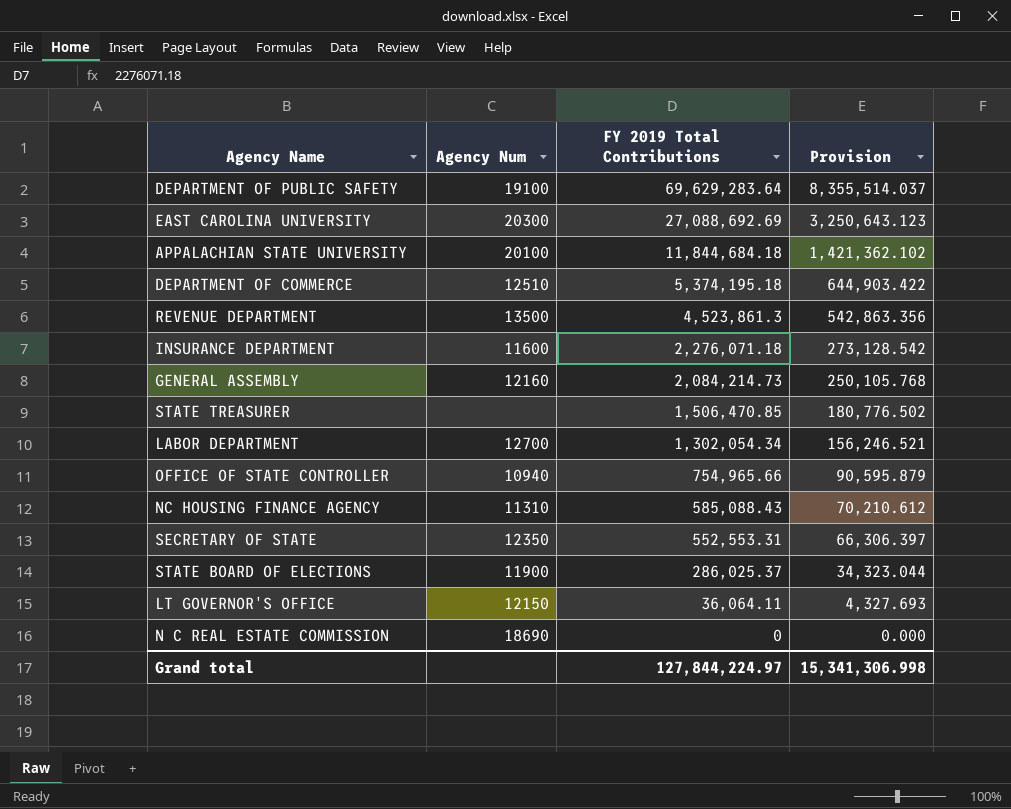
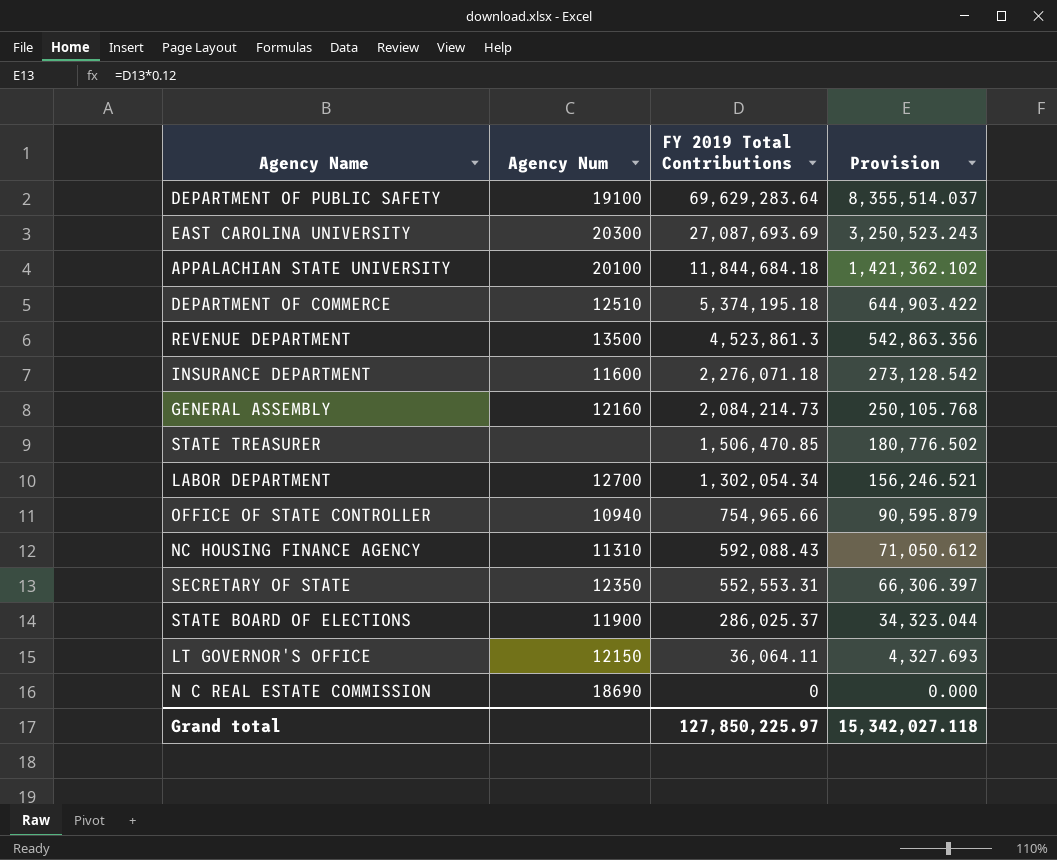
EAST CAROLINA UNIVERSITY | FY 2019 Total Contributions: 27,088,692.69 -> 27,087,693.69
EAST CAROLINA UNIVERSITY | Provision: 3,250,643.123 -> 3,250,523.243
NC HOUSING FINANCE AGENCY | FY 2019 Total Contributions: 585,088.43 -> 592,088.43
NC HOUSING FINANCE AGENCY | Provision: 70,210.612 -> 71,050.612
Grand total | FY 2019 Total Contributions: 127,844,224.97 -> 127,850,225.97
Grand total | Provision: 15,341,306.998 -> 15,342,027.118

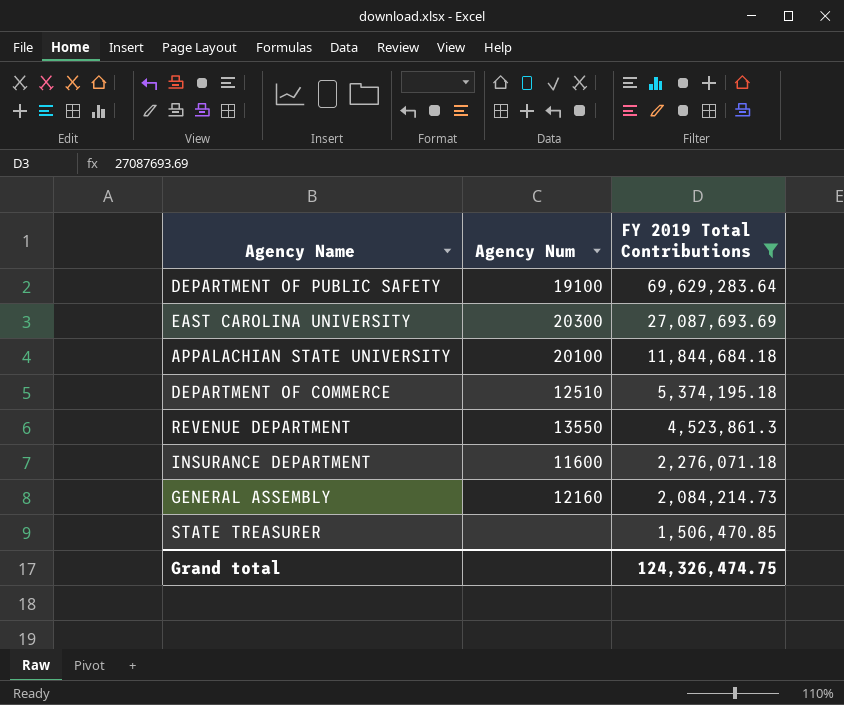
filter: none -> FY 2019 Total Contributions >= 1,506,470.85
column Provision | formula: [FY 2019 Total Contributions] * 0.12 -> none
REVENUE DEPARTMENT | Agency Num: 13500 -> 13550
Grand total | FY 2019 Total Contributions: 127,850,225.97 -> 124,326,474.75

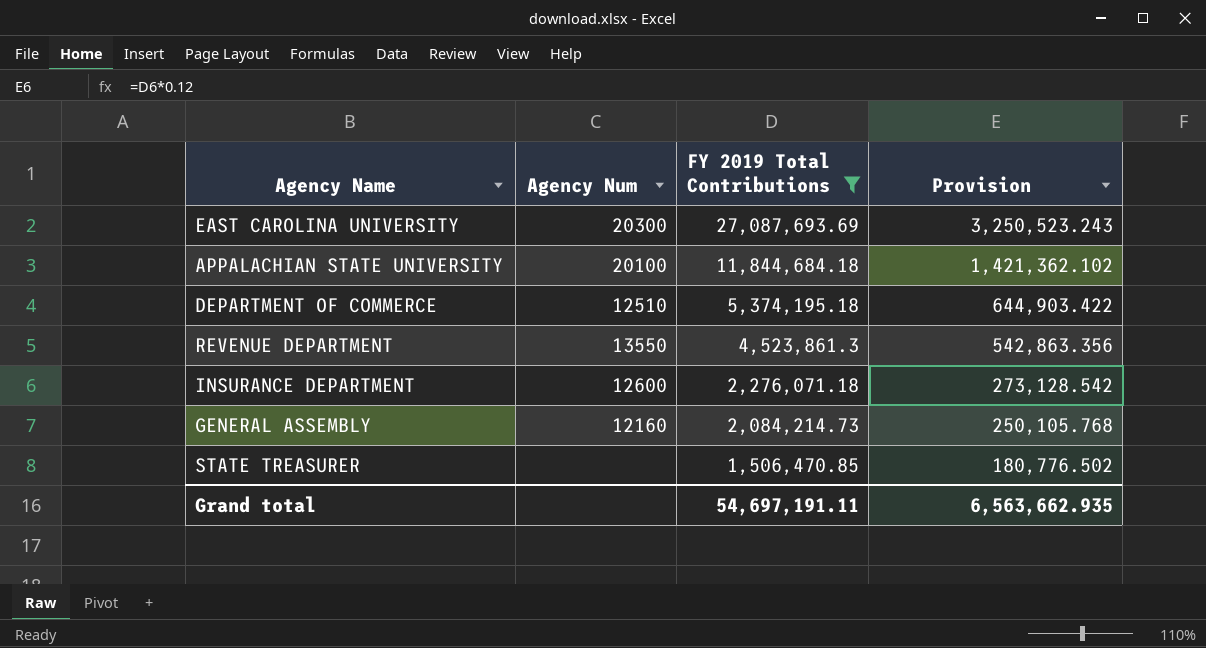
column Provision | formula: none -> [FY 2019 Total Contributions] * 0.12
row DEPARTMENT OF PUBLIC SAFETY: 19100 | 69,629,283.64 -> none
INSURANCE DEPARTMENT | Agency Num: 11600 -> 12600
Grand total | FY 2019 Total Contributions: 124,326,474.75 -> 54,697,191.11

